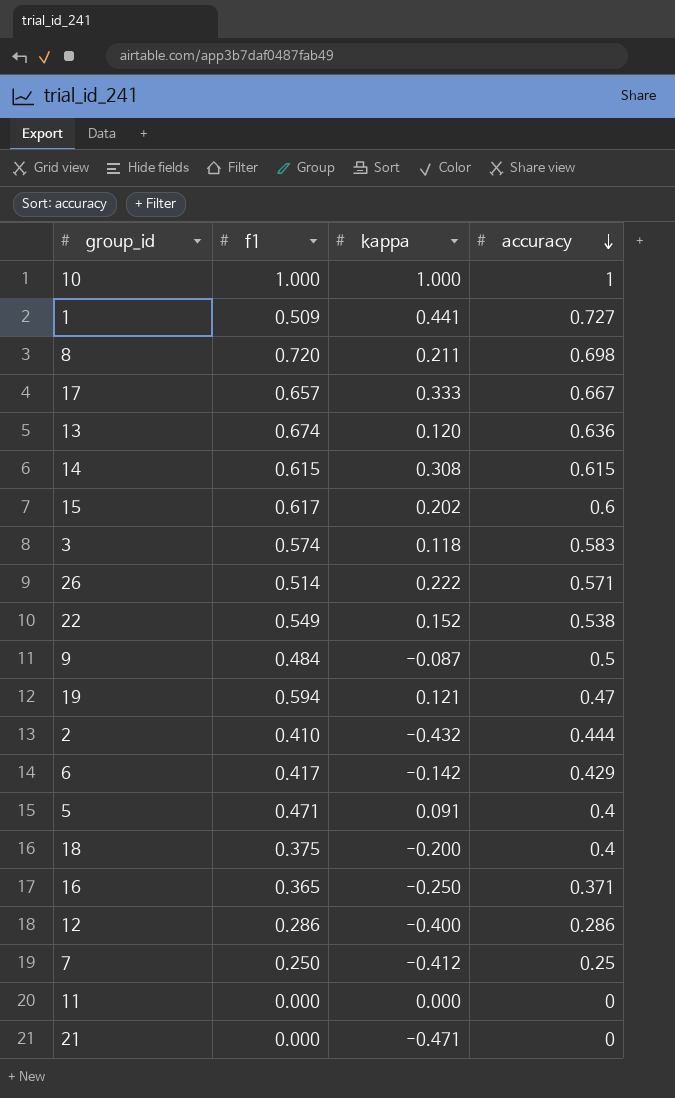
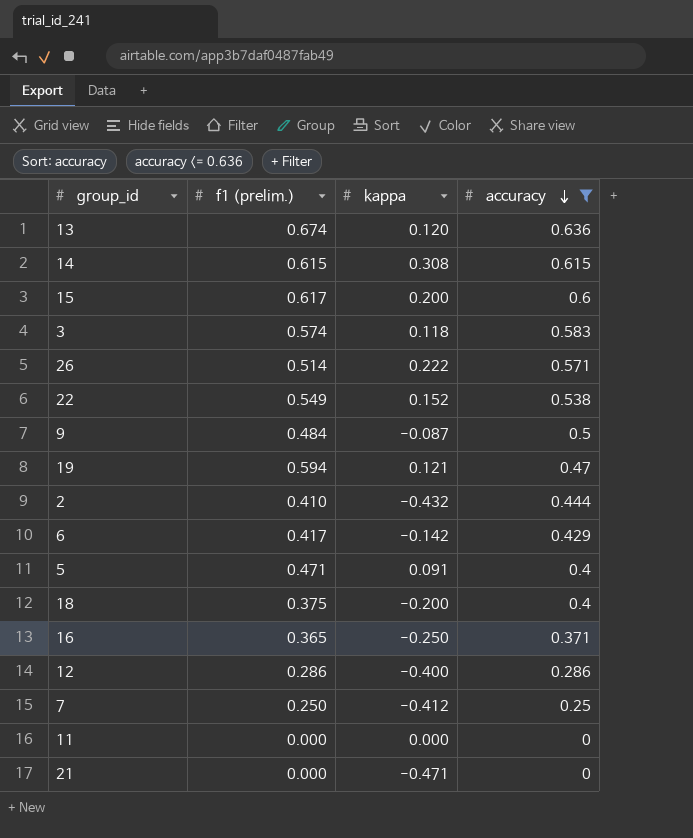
filter: none -> accuracy <= 0.636
column name: f1 -> f1 (prelim.)
15 | kappa: 0.202 -> 0.200

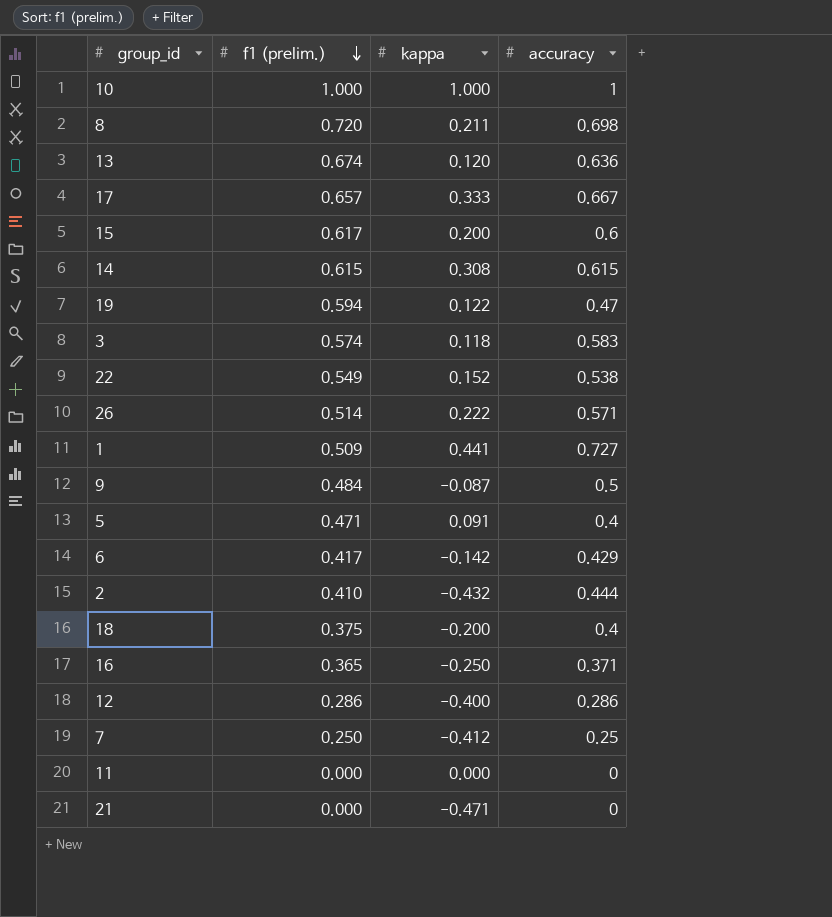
filter: accuracy <= 0.636 -> none
row order: accuracy descending -> f1 (prelim.) descending
19 | kappa: 0.121 -> 0.122

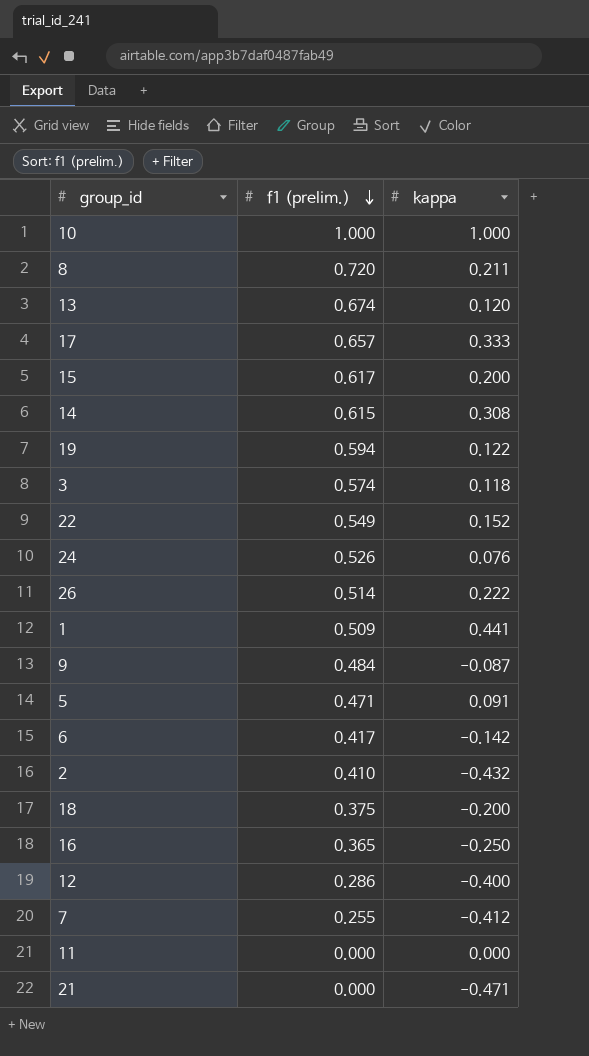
column accuracy | position: 4 -> none
row 24: none -> 0.526 | 0.076
7 | f1 (prelim.): 0.250 -> 0.255

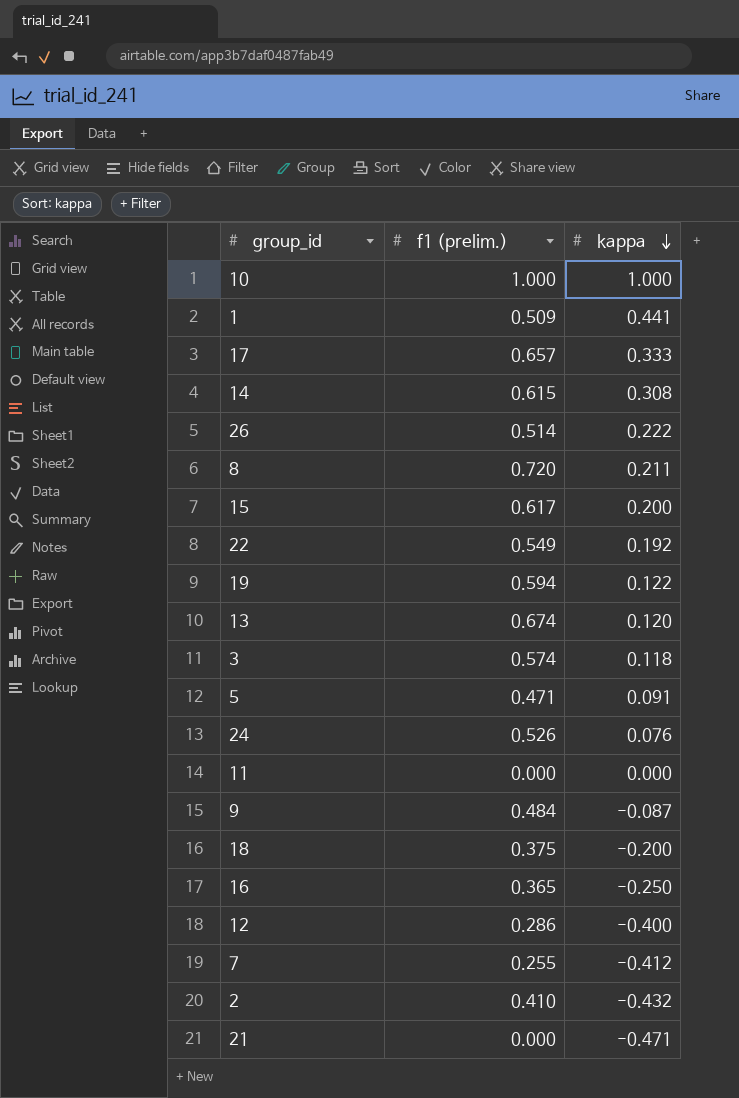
row order: f1 (prelim.) descending -> kappa descending
row 6: 0.417 | -0.142 -> none
22 | kappa: 0.152 -> 0.192

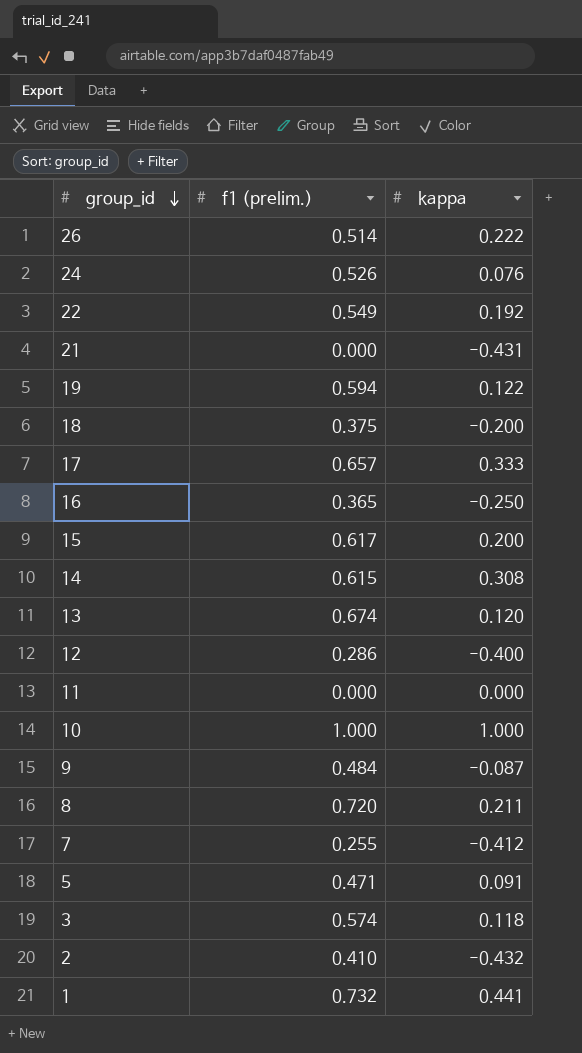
row order: kappa descending -> group_id descending
21 | kappa: -0.471 -> -0.431
1 | f1 (prelim.): 0.509 -> 0.732

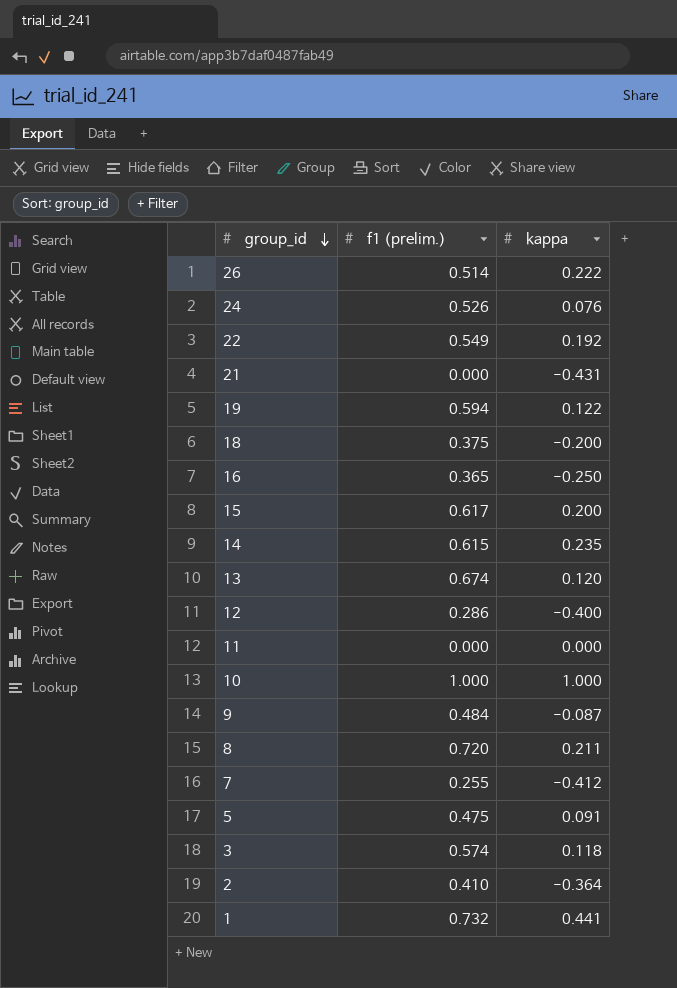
row 17: 0.657 | 0.333 -> none
14 | kappa: 0.308 -> 0.235
5 | f1 (prelim.): 0.471 -> 0.475
2 | kappa: -0.432 -> -0.364

